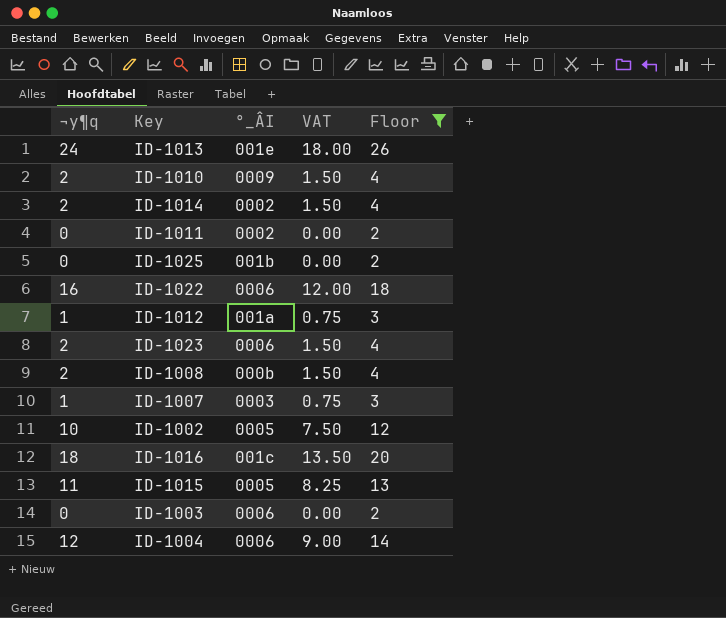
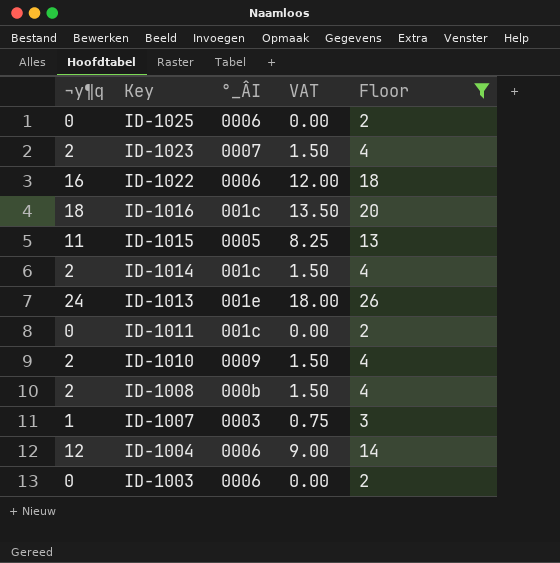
row order: none -> Key descending
row ID-1012: 1 | 001a | 0.75 | 3 -> none
row ID-1002: 10 | 0005 | 7.50 | 12 -> none
ID-1025 | °_ÂI: 001b -> 0006
ID-1023 | °_ÂI: 0006 -> 0007
ID-1014 | °_ÂI: 0002 -> 001c
ID-1011 | °_ÂI: 0002 -> 001c

